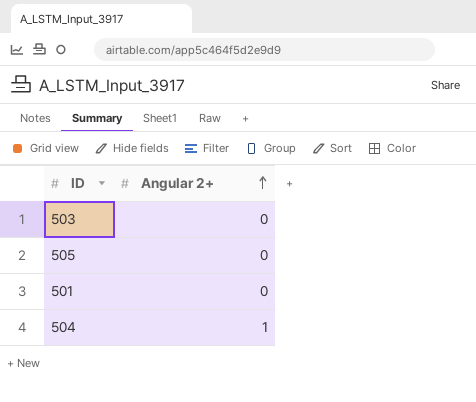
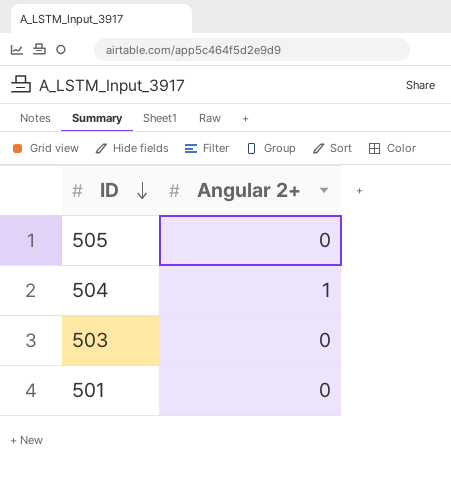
row order: Angular 2+ ascending -> ID descending

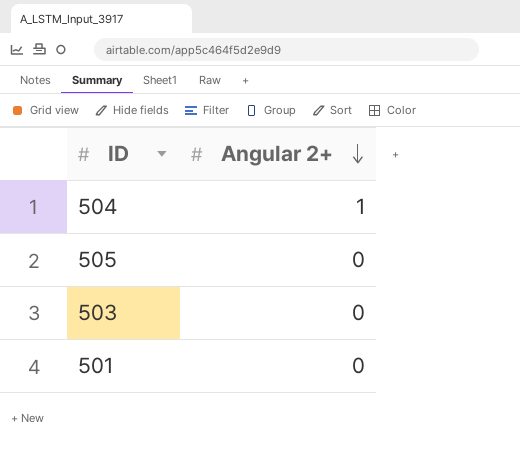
row order: ID descending -> Angular 2+ descending

